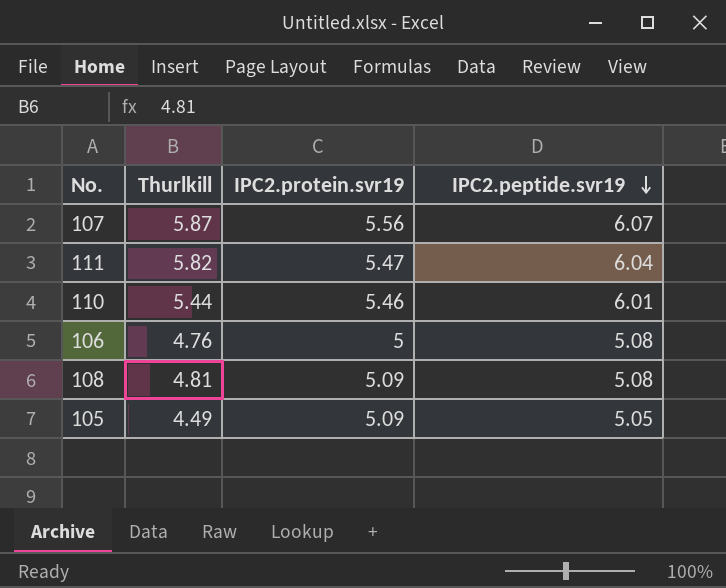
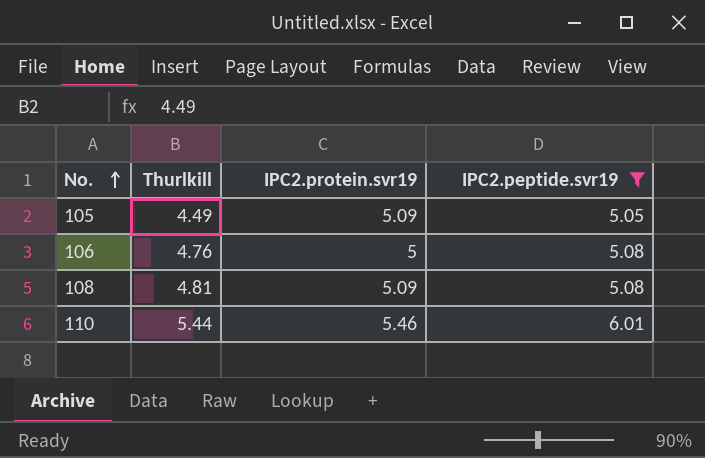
filter: none -> IPC2.peptide.svr19 <= 6.01
row order: IPC2.peptide.svr19 descending -> No. ascending

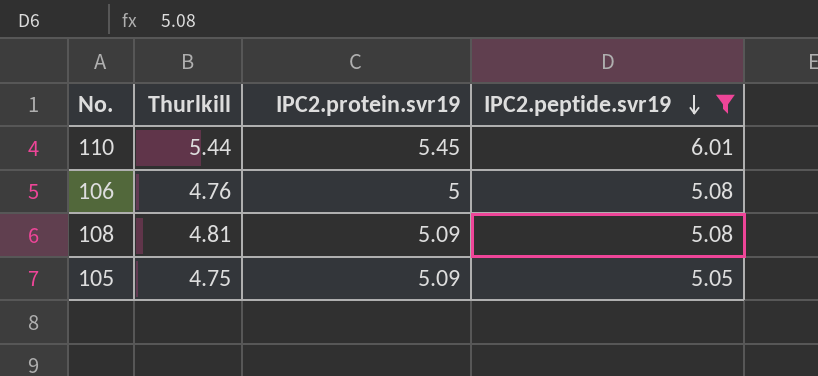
row order: No. ascending -> IPC2.peptide.svr19 descending
110 | IPC2.protein.svr19: 5.46 -> 5.45
105 | Thurlkill: 4.49 -> 4.75

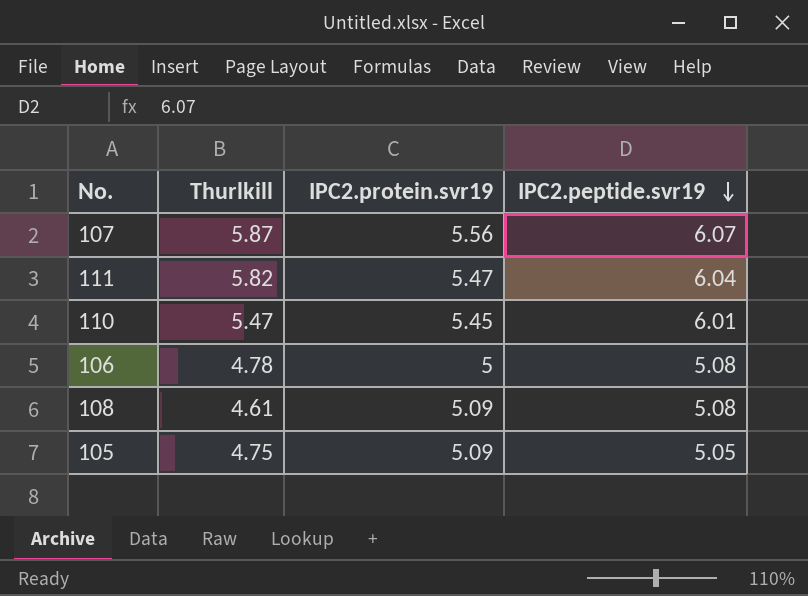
filter: IPC2.peptide.svr19 <= 6.01 -> none
110 | Thurlkill: 5.44 -> 5.47
106 | Thurlkill: 4.76 -> 4.78
108 | Thurlkill: 4.81 -> 4.61

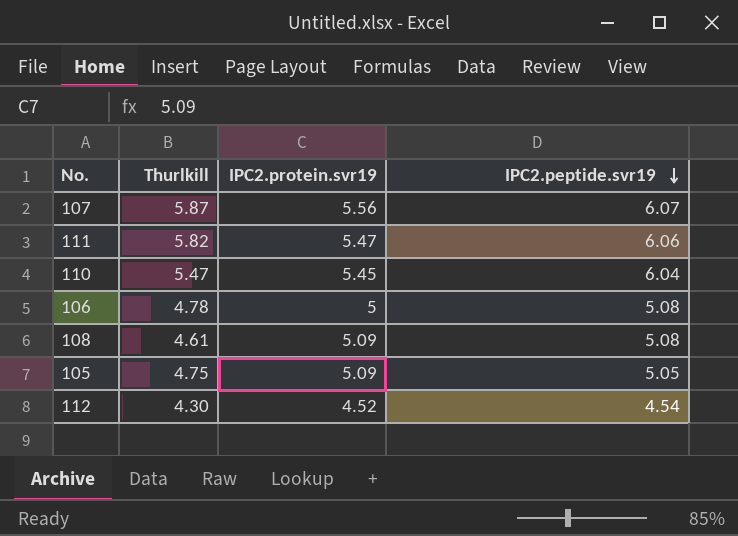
111 | IPC2.peptide.svr19: 6.04 -> 6.06
110 | IPC2.peptide.svr19: 6.01 -> 6.04
row 112: none -> 4.30 | 4.52 | 4.54

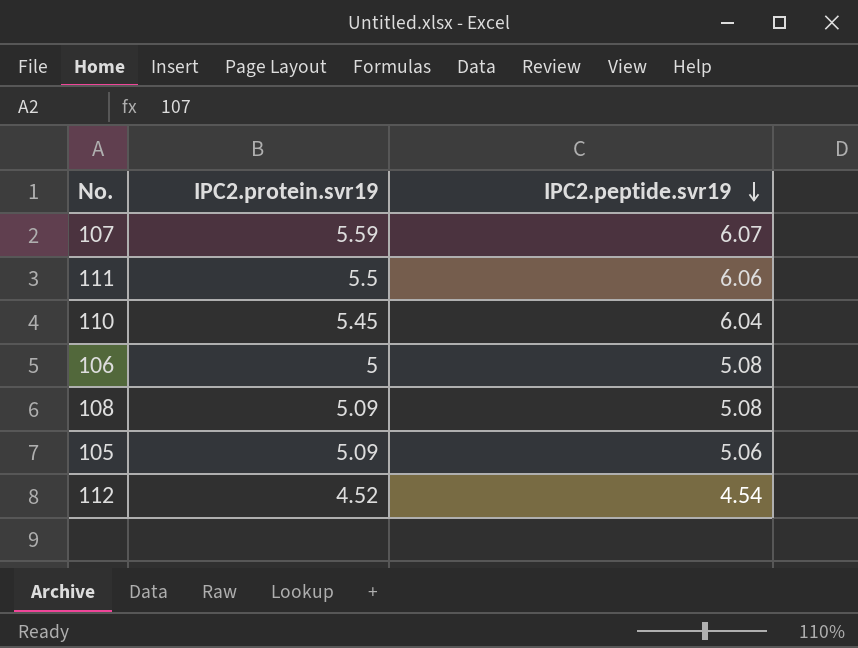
column Thurlkill | position: 2 -> none
107 | IPC2.protein.svr19: 5.56 -> 5.59
111 | IPC2.protein.svr19: 5.47 -> 5.5
105 | IPC2.peptide.svr19: 5.05 -> 5.06

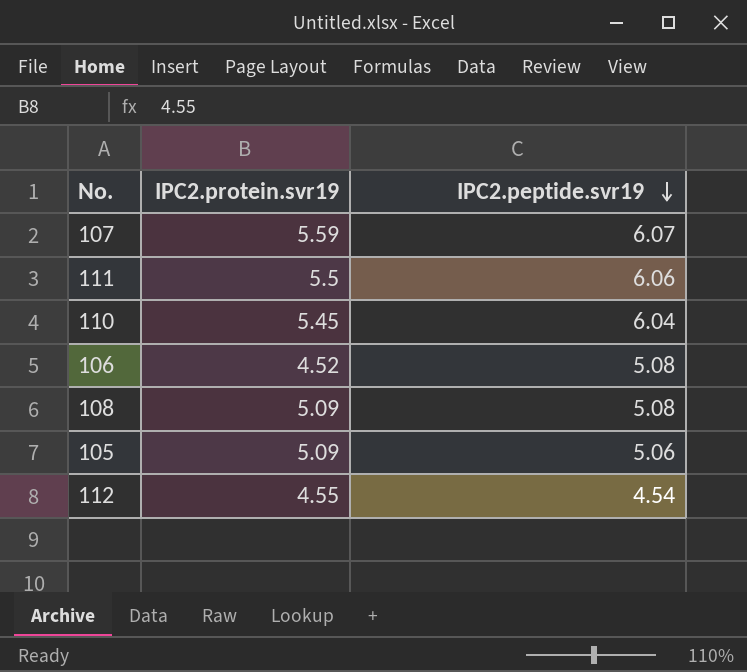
106 | IPC2.protein.svr19: 5 -> 4.52
112 | IPC2.protein.svr19: 4.52 -> 4.55

